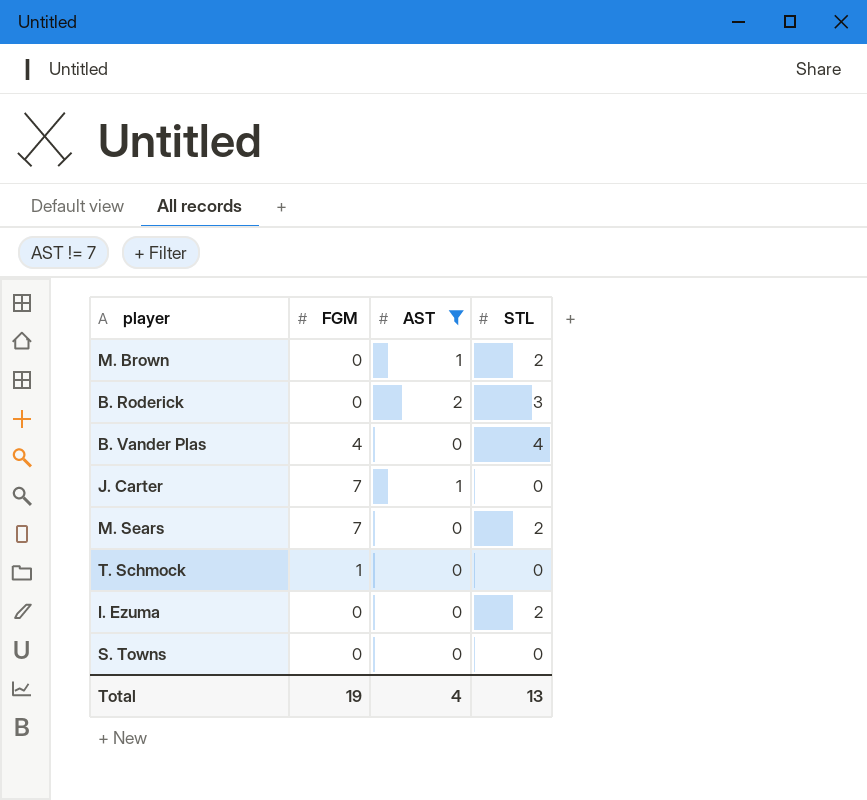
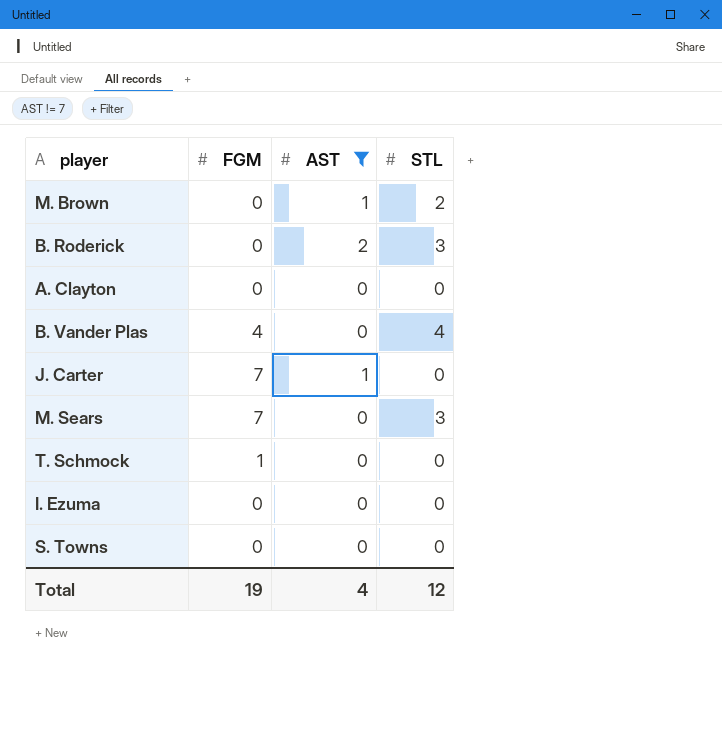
row A. Clayton: none -> 0 | 0 | 0
M. Sears | STL: 2 -> 3
I. Ezuma | STL: 2 -> 0
Total | STL: 13 -> 12

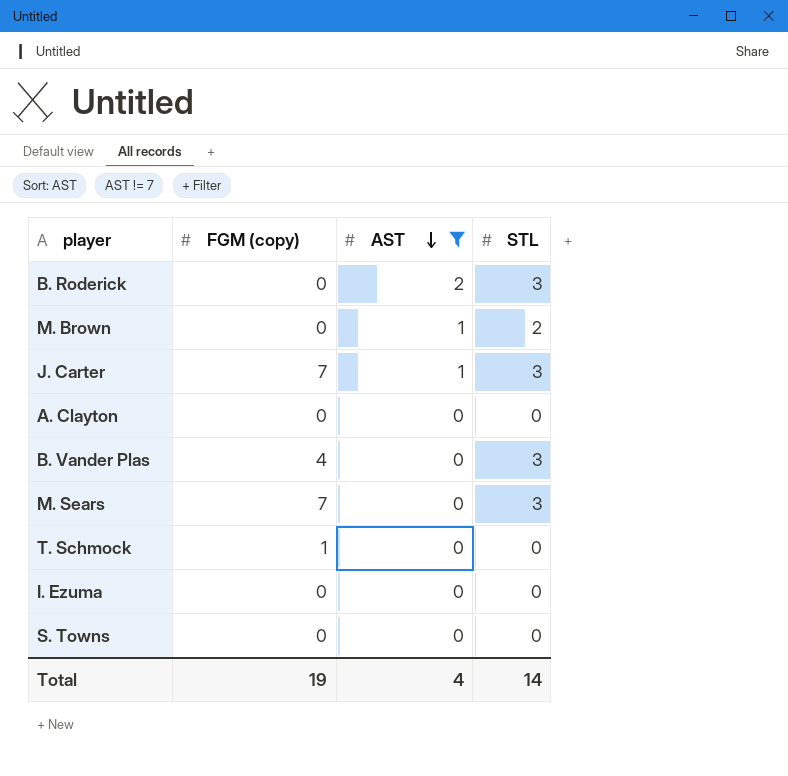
row order: none -> AST descending
column name: FGM -> FGM (copy)
J. Carter | STL: 0 -> 3
B. Vander Plas | STL: 4 -> 3
Total | STL: 12 -> 14

